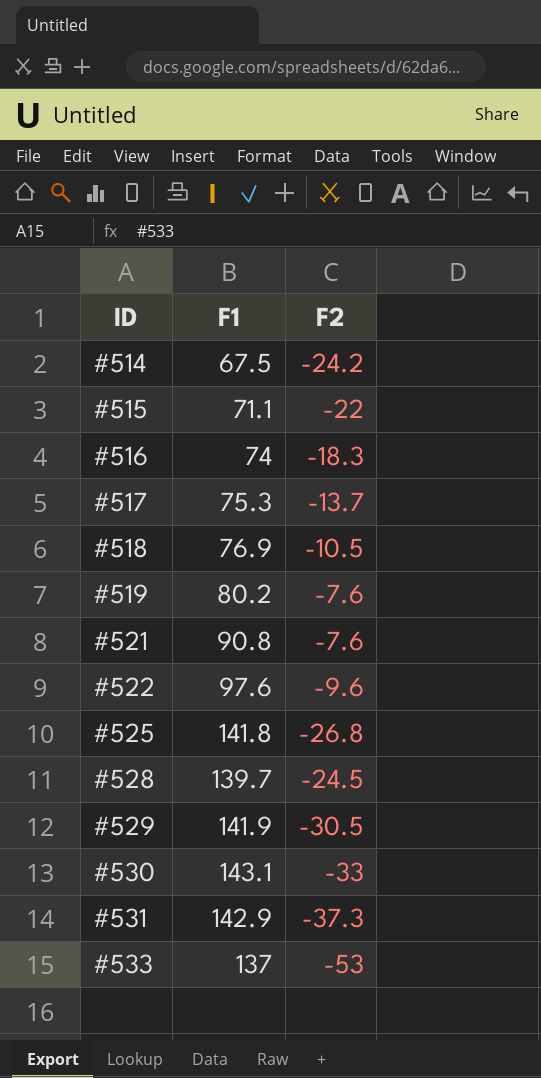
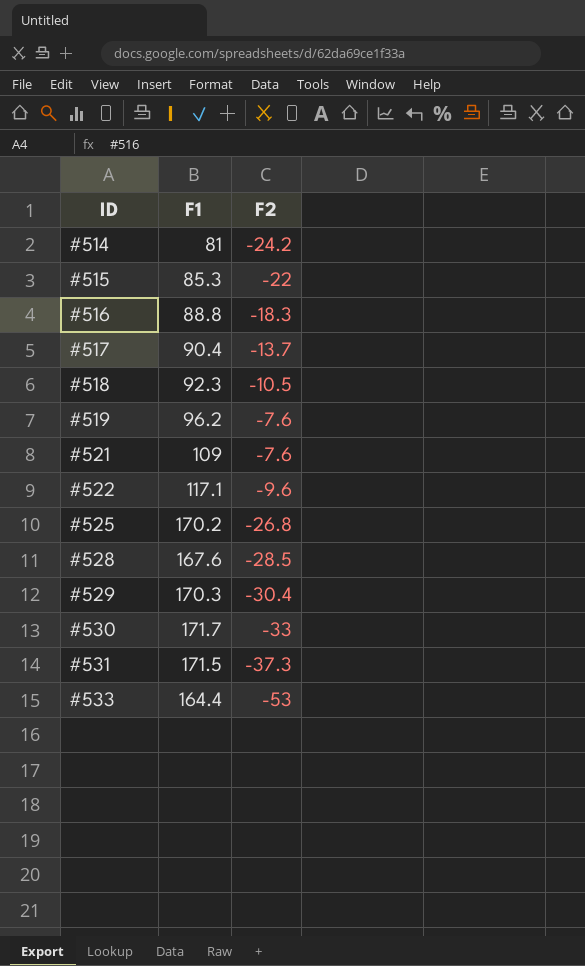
#514 | F1: 67.5 -> 81
#515 | F1: 71.1 -> 85.3
#516 | F1: 74 -> 88.8
#517 | F1: 75.3 -> 90.4
#518 | F1: 76.9 -> 92.3
#519 | F1: 80.2 -> 96.2
#521 | F1: 90.8 -> 109
#522 | F1: 97.6 -> 117.1
#525 | F1: 141.8 -> 170.2
#528 | F1: 139.7 -> 167.6
#528 | F2: -24.5 -> -28.5
#529 | F1: 141.9 -> 170.3
#529 | F2: -30.5 -> -30.4
#530 | F1: 143.1 -> 171.7
#531 | F1: 142.9 -> 171.5
#533 | F1: 137 -> 164.4

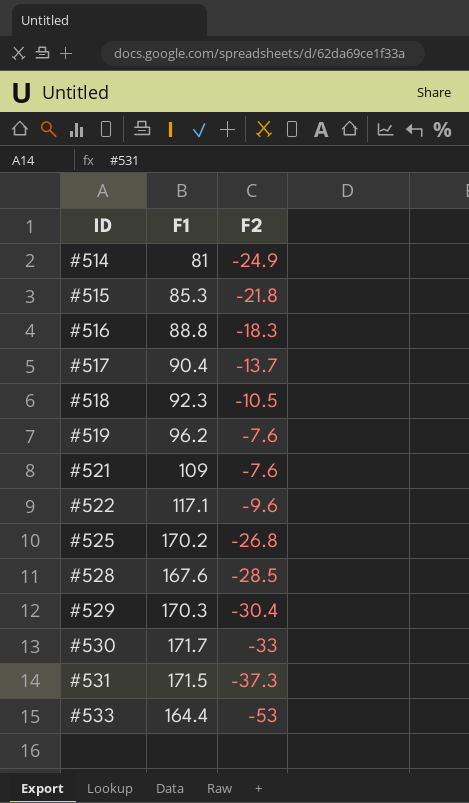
#514 | F2: -24.2 -> -24.9
#515 | F2: -22 -> -21.8

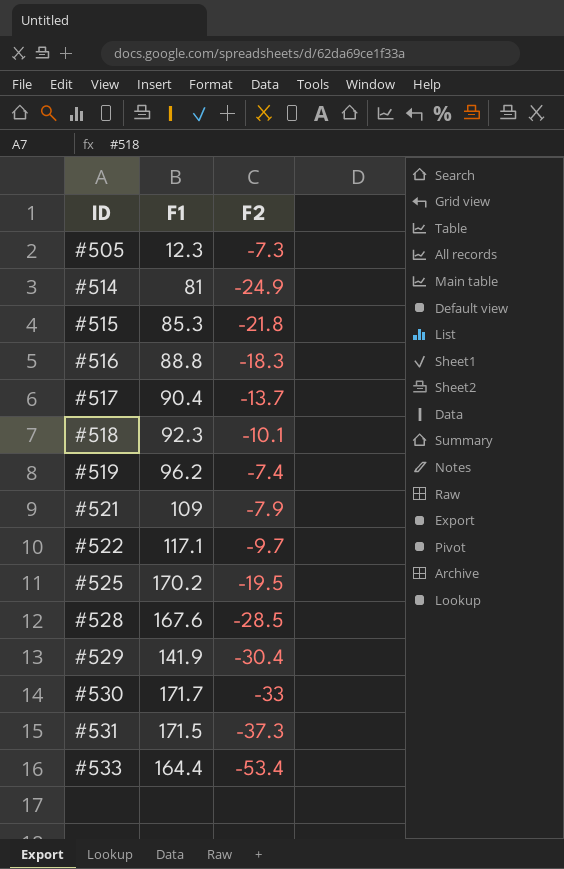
row #505: none -> 12.3 | -7.3
#518 | F2: -10.5 -> -10.1
#519 | F2: -7.6 -> -7.4
#521 | F2: -7.6 -> -7.9
#522 | F2: -9.6 -> -9.7
#525 | F2: -26.8 -> -19.5
#529 | F1: 170.3 -> 141.9
#533 | F2: -53 -> -53.4

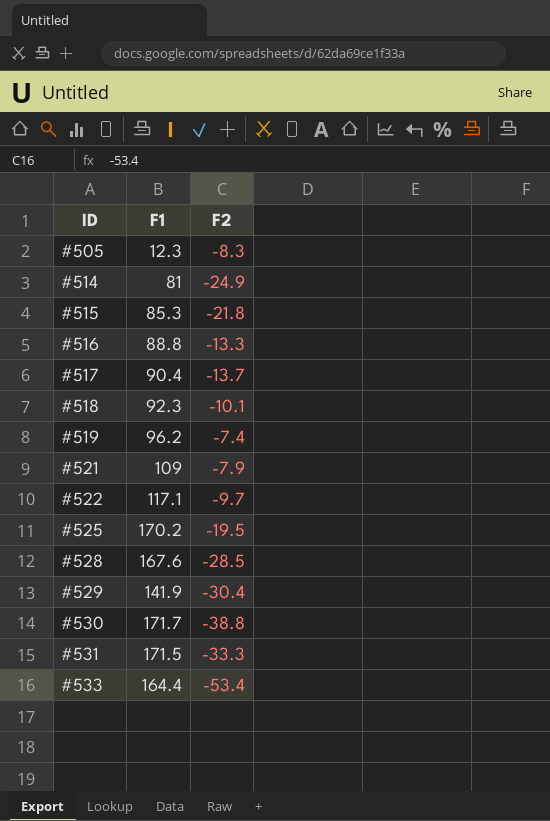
#505 | F2: -7.3 -> -8.3
#516 | F2: -18.3 -> -13.3
#530 | F2: -33 -> -38.8
#531 | F2: -37.3 -> -33.3

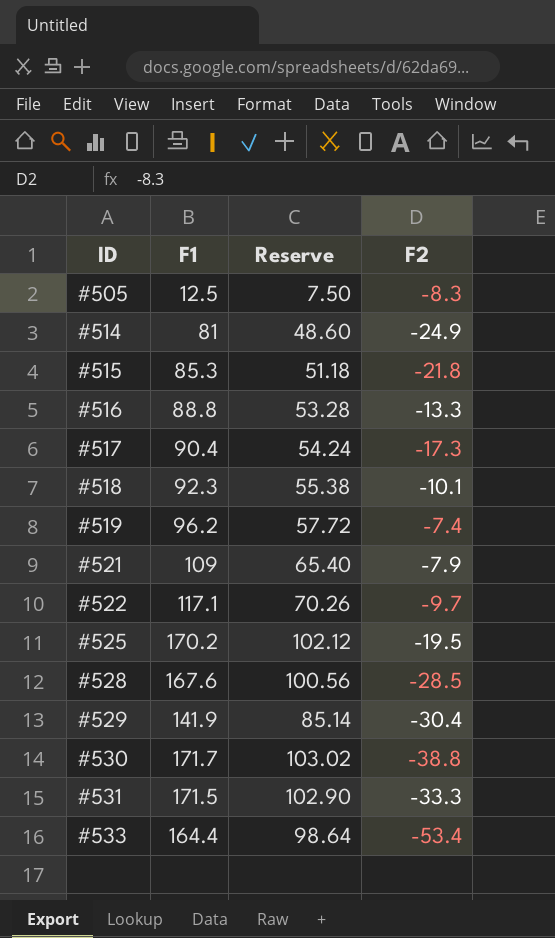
column Reserve | formula: none -> [F1] * 0.6
#505 | F1: 12.3 -> 12.5
#517 | F2: -13.7 -> -17.3

